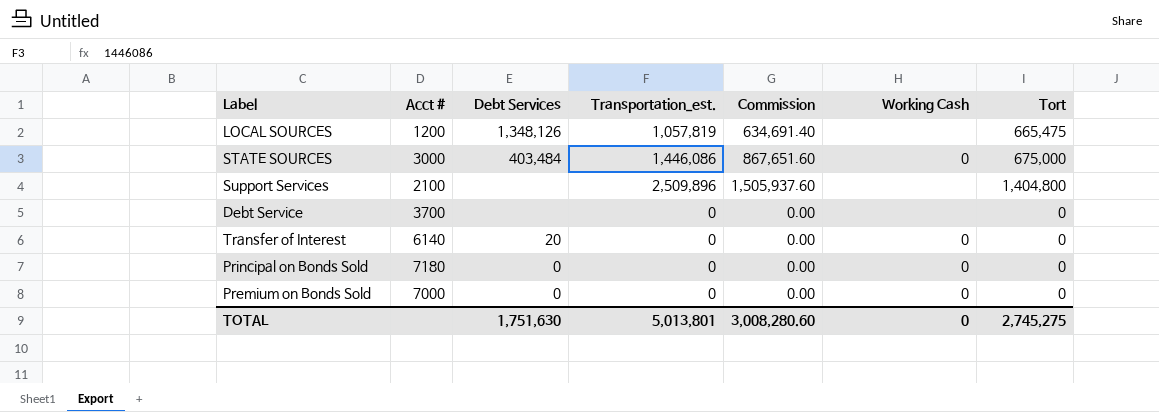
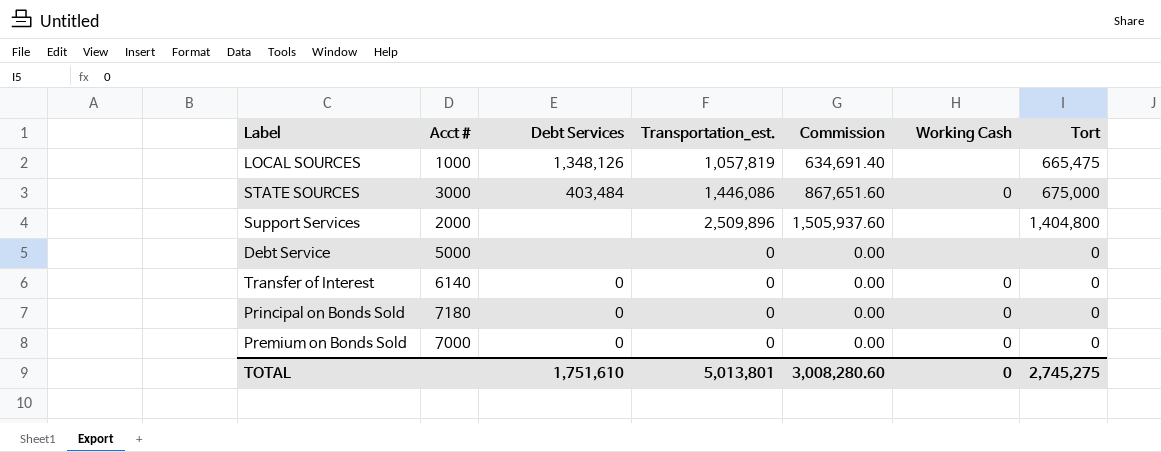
LOCAL SOURCES | Acct #: 1200 -> 1000
Support Services | Acct #: 2100 -> 2000
Debt Service | Acct #: 3700 -> 5000
Transfer of Interest | Debt Services: 20 -> 0
TOTAL | Debt Services: 1,751,630 -> 1,751,610

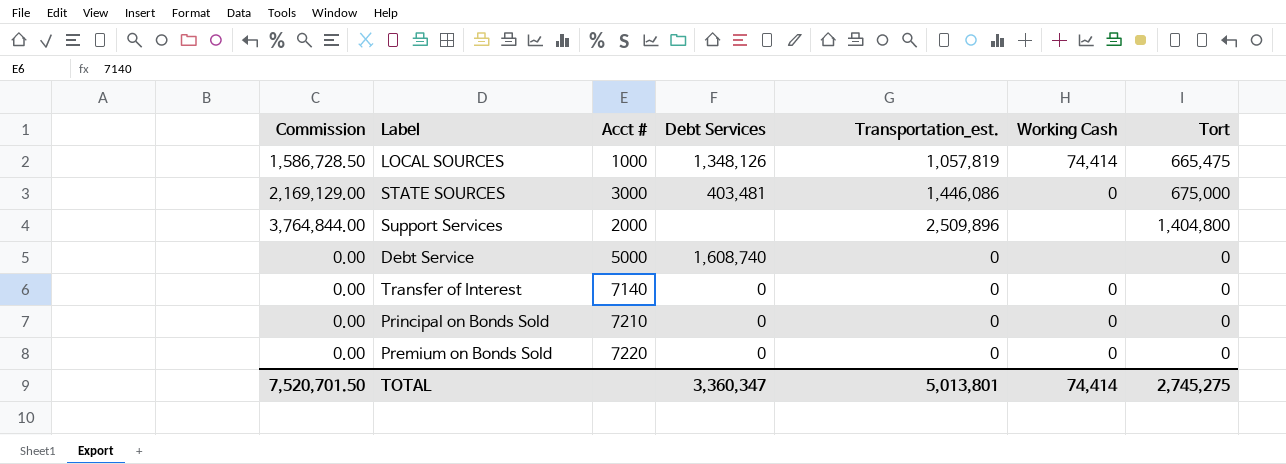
column Commission | formula: [Transportation_est.] * 0.6 -> [Transportation_est.] * 1.5
column Commission | position: 5 -> 1
LOCAL SOURCES | Working Cash: none -> 74,414
STATE SOURCES | Debt Services: 403,484 -> 403,481
Debt Service | Debt Services: none -> 1,608,740
Transfer of Interest | Acct #: 6140 -> 7140
Principal on Bonds Sold | Acct #: 7180 -> 7210
Premium on Bonds Sold | Acct #: 7000 -> 7220
TOTAL | Commission: 3,008,280.60 -> 7,520,701.50
TOTAL | Debt Services: 1,751,610 -> 3,360,347
TOTAL | Working Cash: 0 -> 74,414

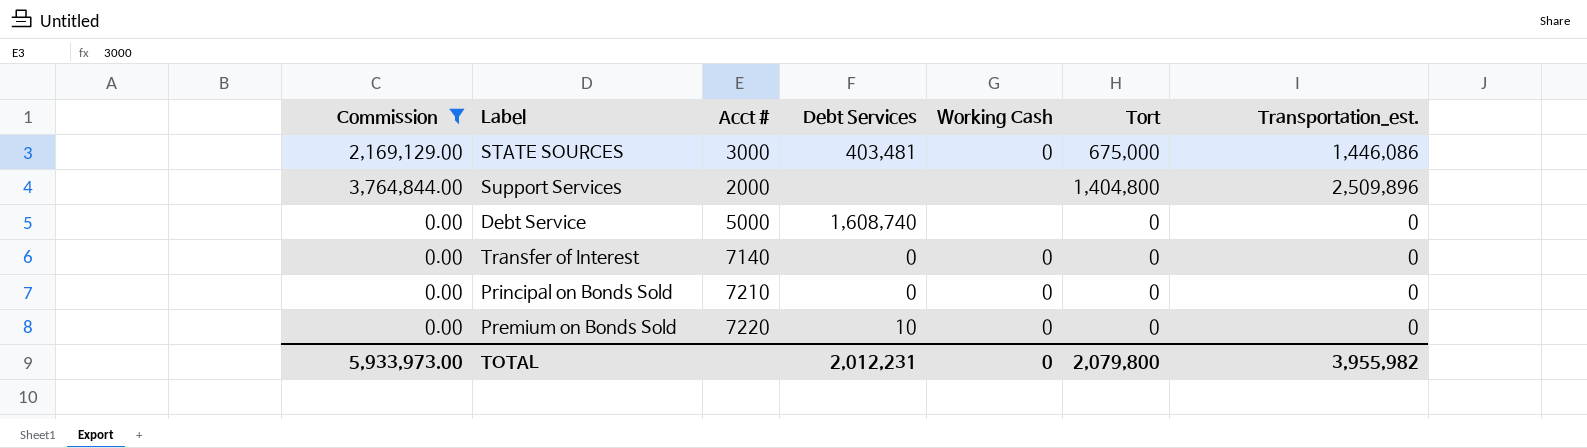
filter: none -> Commission != 1,586,728.50
column Transportation_est. | position: 5 -> 7
Premium on Bonds Sold | Debt Services: 0 -> 10
TOTAL | Commission: 7,520,701.50 -> 5,933,973.00
TOTAL | Debt Services: 3,360,347 -> 2,012,231
TOTAL | Working Cash: 74,414 -> 0
TOTAL | Tort: 2,745,275 -> 2,079,800
TOTAL | Transportation_est.: 5,013,801 -> 3,955,982

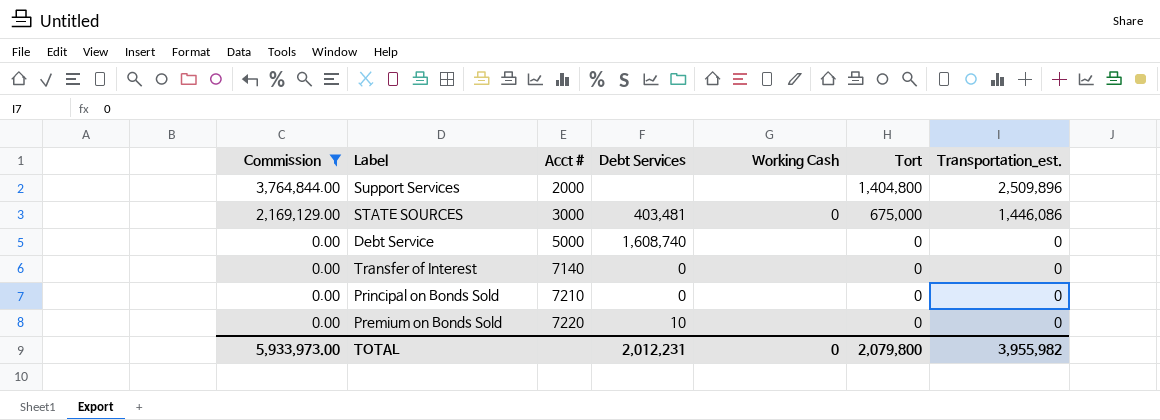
row order: none -> Commission descending
Transfer of Interest | Working Cash: 0 -> none
Principal on Bonds Sold | Working Cash: 0 -> none
Premium on Bonds Sold | Working Cash: 0 -> none

